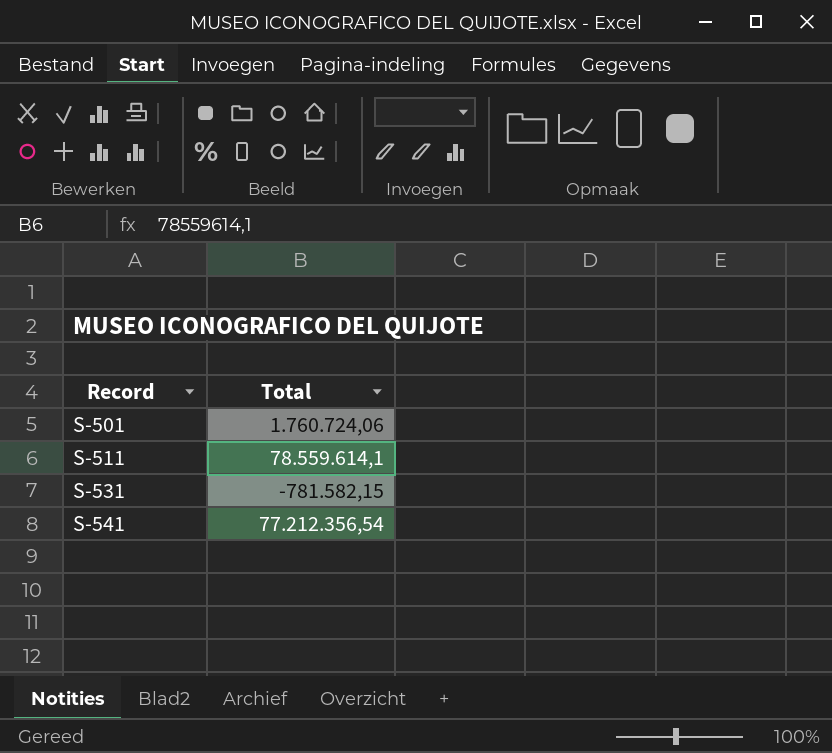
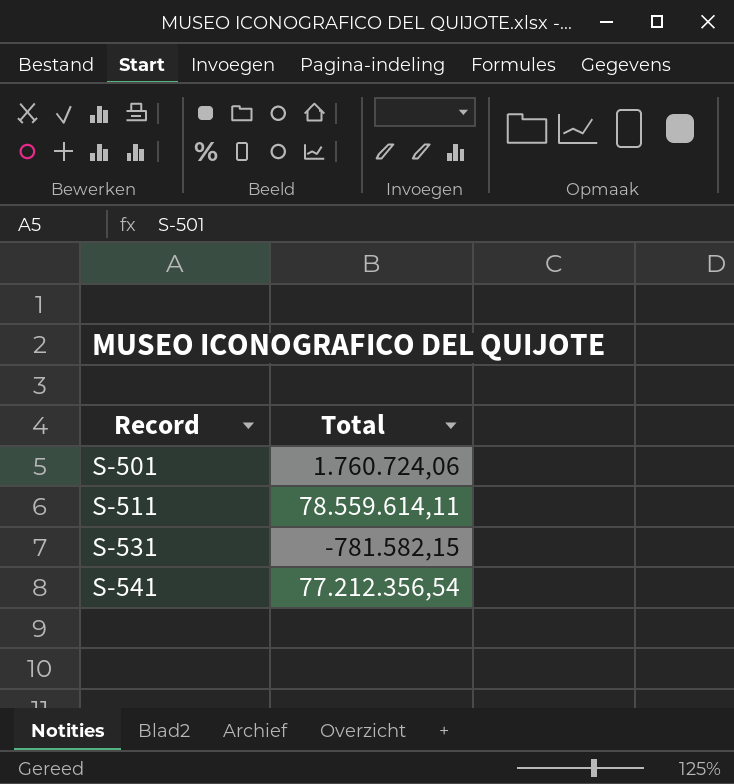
S-511 | Total: 78.559.614,1 -> 78.559.614,11

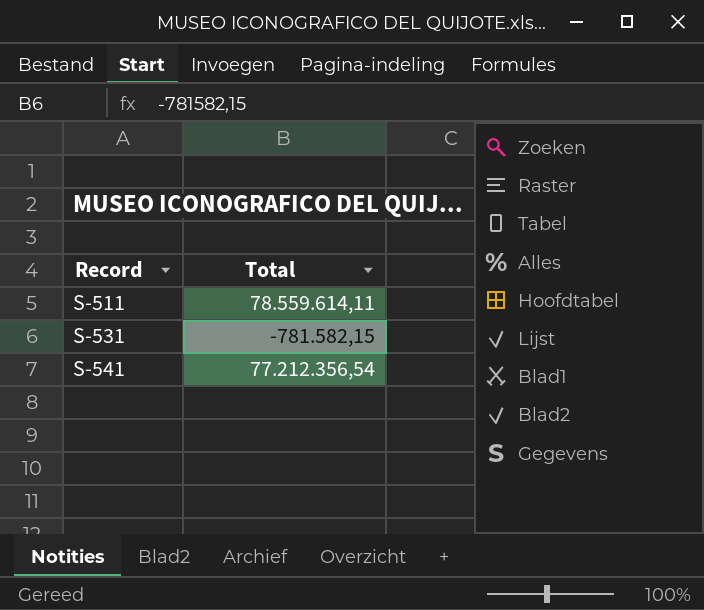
row S-501: 1.760.724,06 -> none

